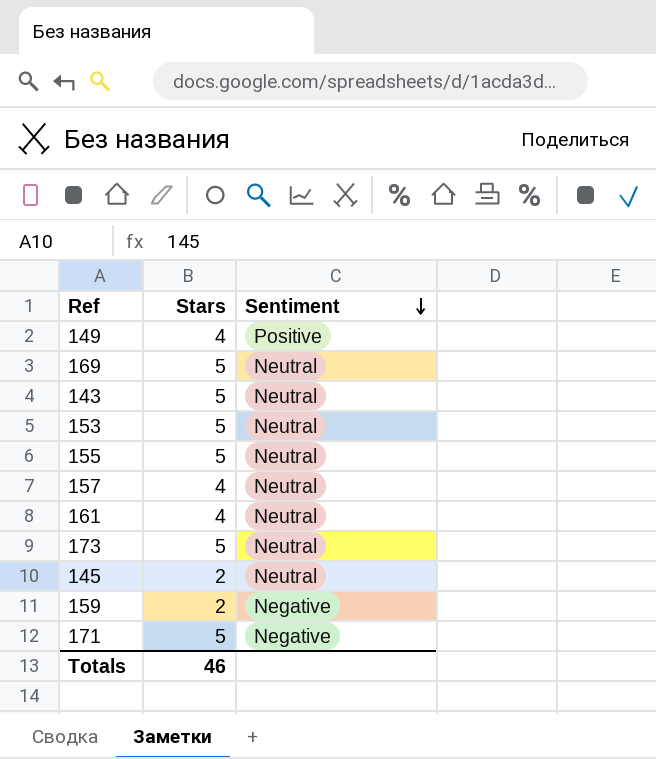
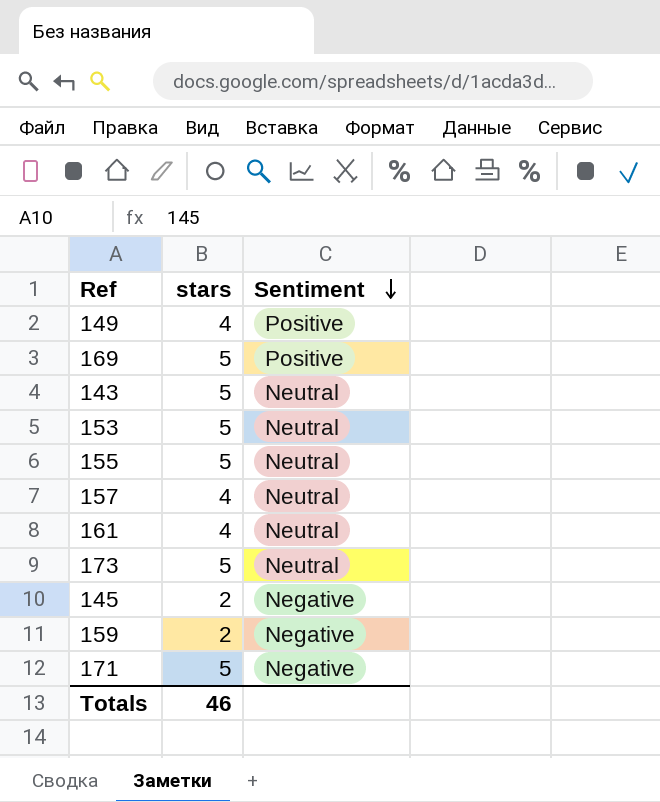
column name: Stars -> stars
169 | Sentiment: Neutral -> Positive
145 | Sentiment: Neutral -> Negative

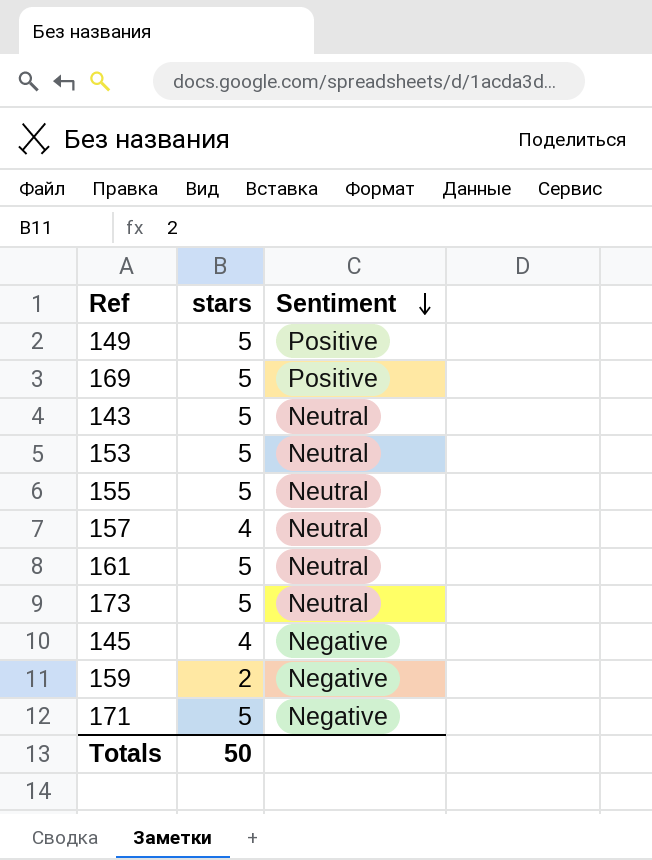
149 | stars: 4 -> 5
161 | stars: 4 -> 5
145 | stars: 2 -> 4
Totals | stars: 46 -> 50

